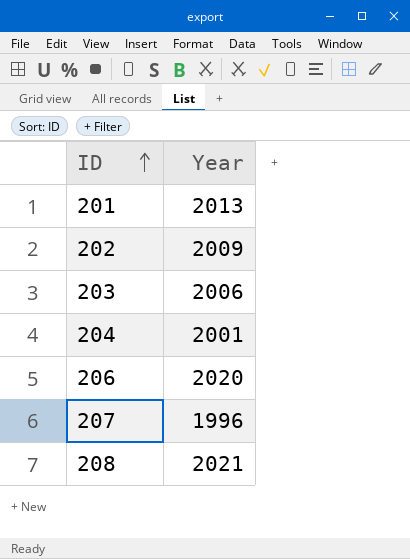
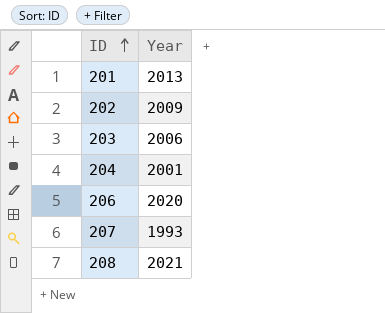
207 | Year: 1996 -> 1993

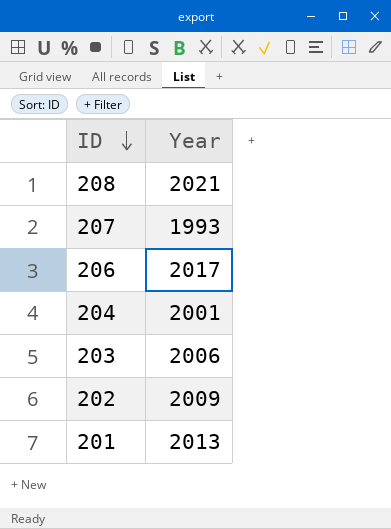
row order: ID ascending -> ID descending
206 | Year: 2020 -> 2017

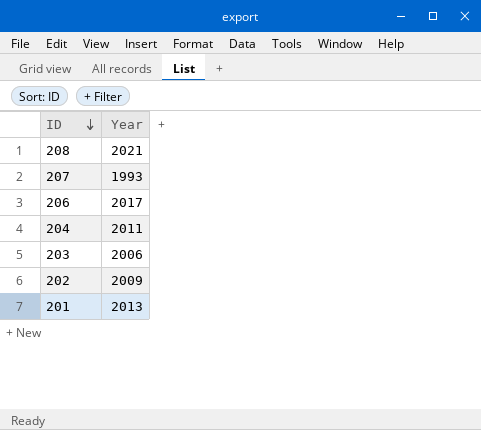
204 | Year: 2001 -> 2011

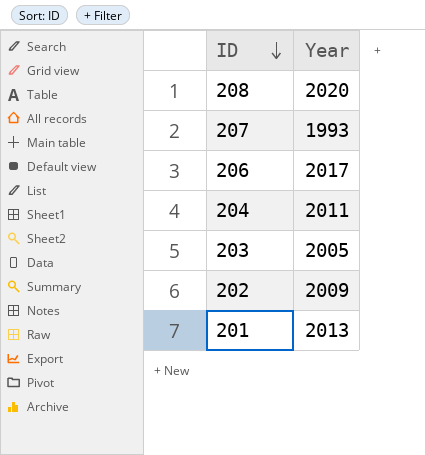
208 | Year: 2021 -> 2020
203 | Year: 2006 -> 2005

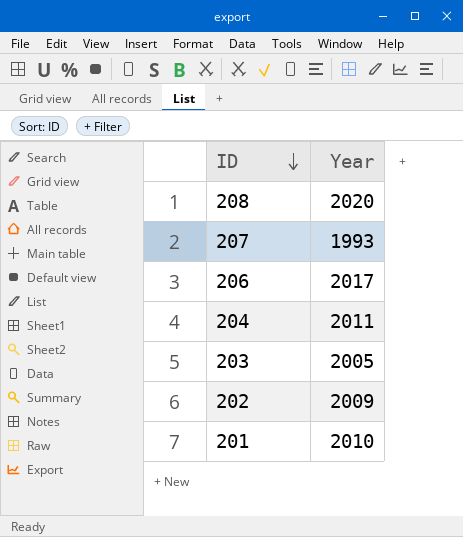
201 | Year: 2013 -> 2010

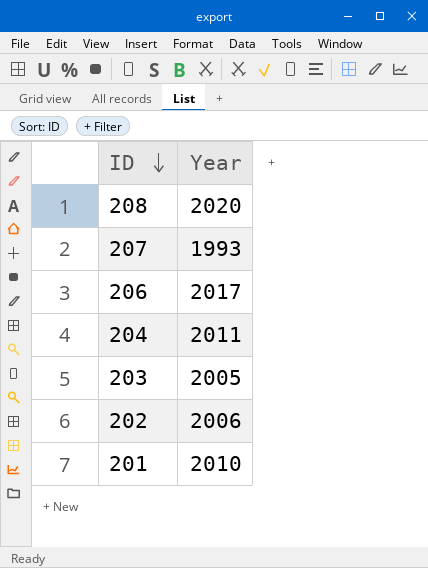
202 | Year: 2009 -> 2006

